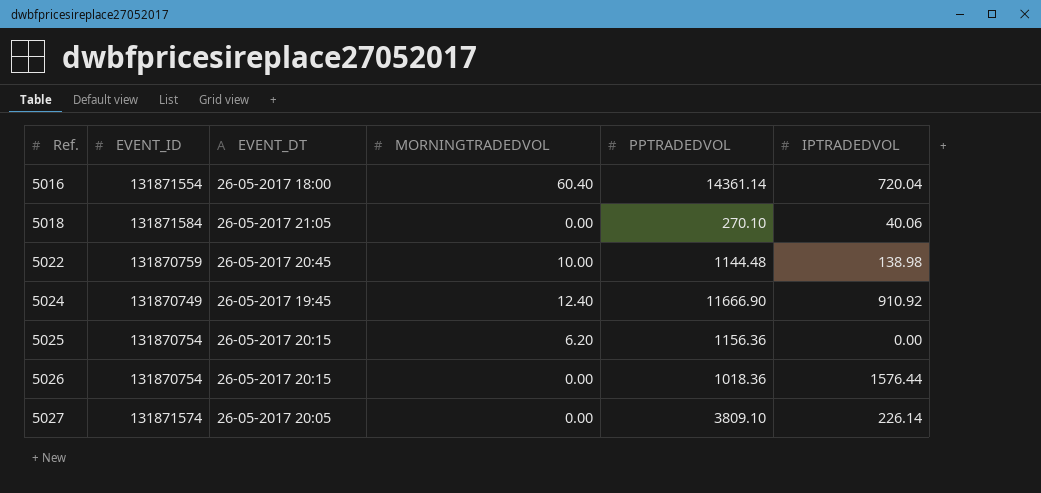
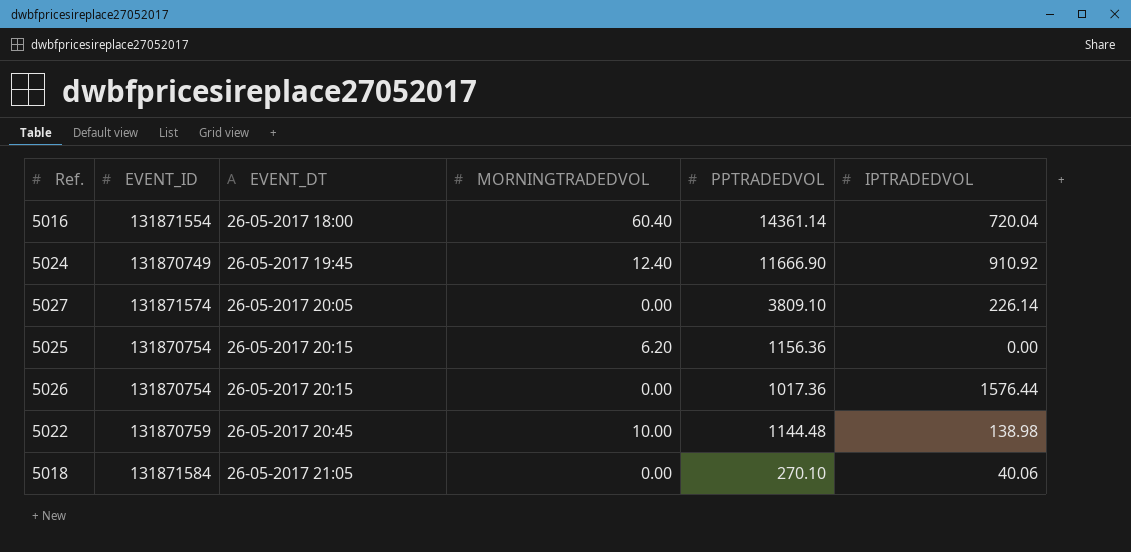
row order: Ref. ascending -> EVENT_DT ascending
5026 | PPTRADEDVOL: 1018.36 -> 1017.36

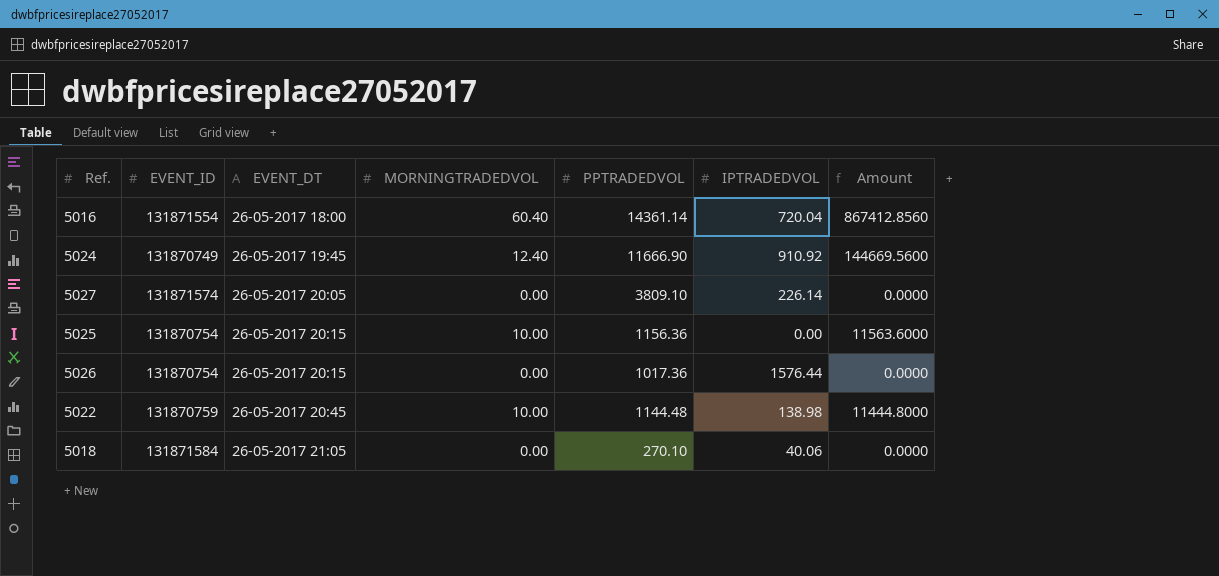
column Amount | formula: none -> [MORNINGTRADEDVOL] * [PPTRADEDVOL]
5025 | MORNINGTRADEDVOL: 6.20 -> 10.00

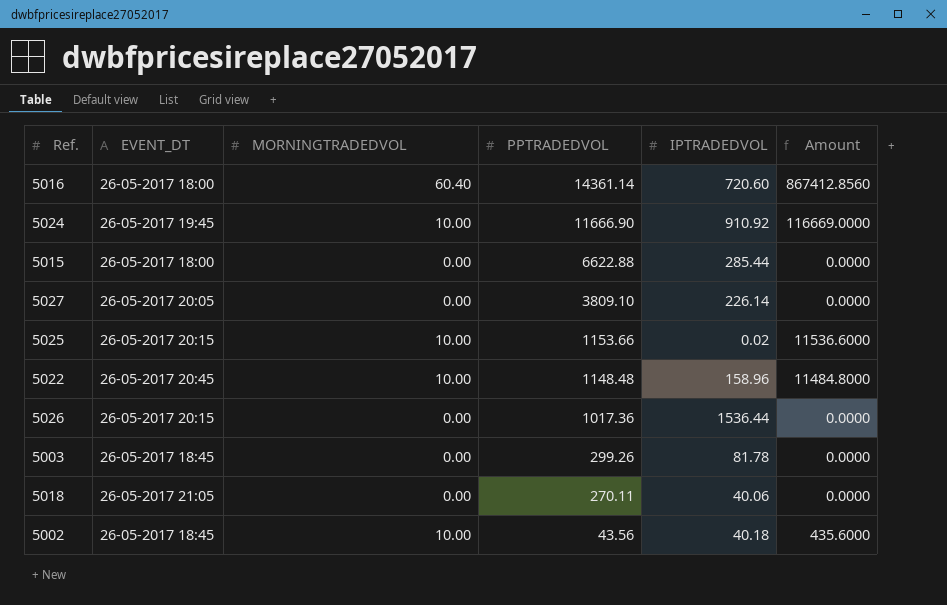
row order: EVENT_DT ascending -> PPTRADEDVOL descending
column EVENT_ID | position: 2 -> none
5016 | IPTRADEDVOL: 720.04 -> 720.60
5024 | MORNINGTRADEDVOL: 12.40 -> 10.00
5024 | Amount: 144669.5600 -> 116669.0000
row 5015: none -> 26-05-2017 18:00 | 0.00 | 6622.88 | 285.44 | 0.0000
5025 | PPTRADEDVOL: 1156.36 -> 1153.66
5025 | IPTRADEDVOL: 0.00 -> 0.02
5025 | Amount: 11563.6000 -> 11536.6000
5022 | PPTRADEDVOL: 1144.48 -> 1148.48
5022 | IPTRADEDVOL: 138.98 -> 158.96
5022 | Amount: 11444.8000 -> 11484.8000
5026 | IPTRADEDVOL: 1576.44 -> 1536.44
row 5003: none -> 26-05-2017 18:45 | 0.00 | 299.26 | 81.78 | 0.0000
5018 | PPTRADEDVOL: 270.10 -> 270.11
row 5002: none -> 26-05-2017 18:45 | 10.00 | 43.56 | 40.18 | 435.6000

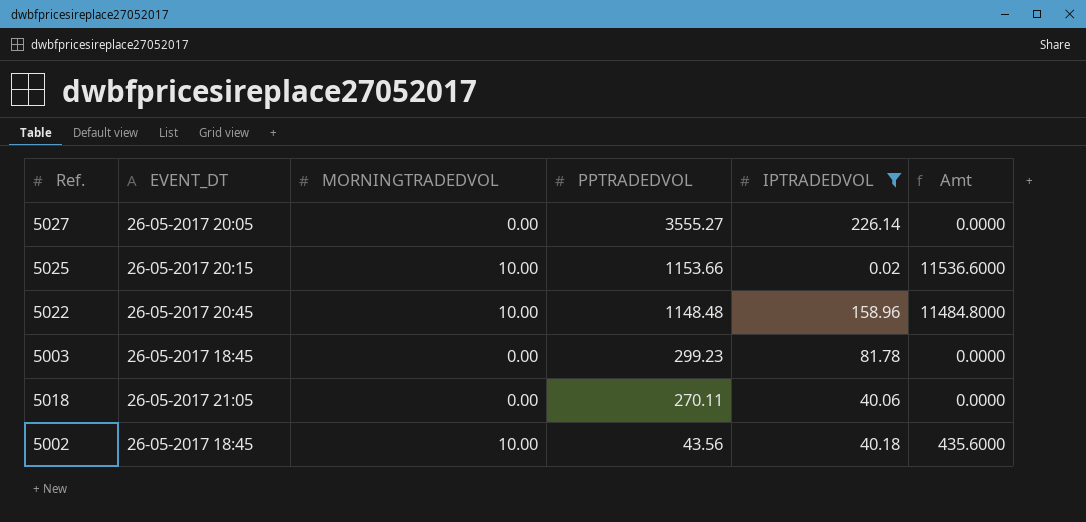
filter: none -> IPTRADEDVOL <= 226.14
column name: Amount -> Amt
5027 | PPTRADEDVOL: 3809.10 -> 3555.27
5003 | PPTRADEDVOL: 299.26 -> 299.23

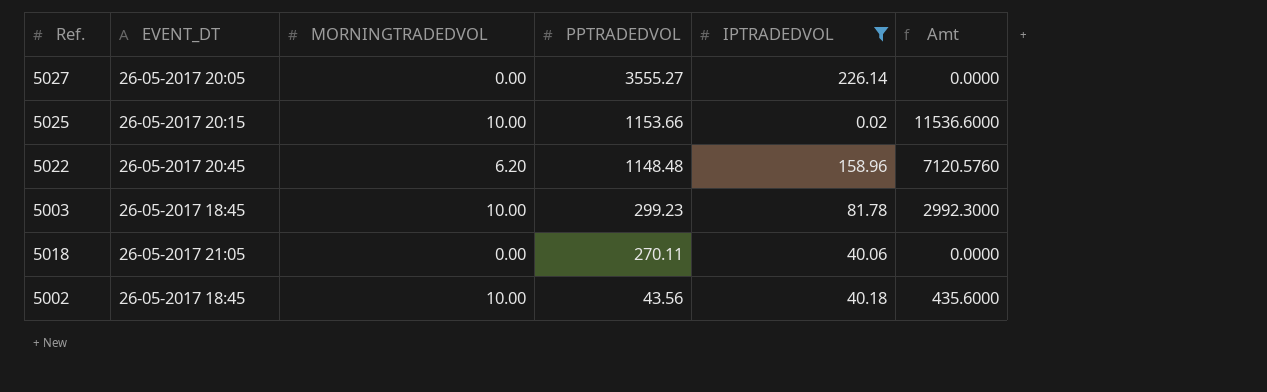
5022 | MORNINGTRADEDVOL: 10.00 -> 6.20
5022 | Amt: 11484.8000 -> 7120.5760
5003 | MORNINGTRADEDVOL: 0.00 -> 10.00
5003 | Amt: 0.0000 -> 2992.3000

